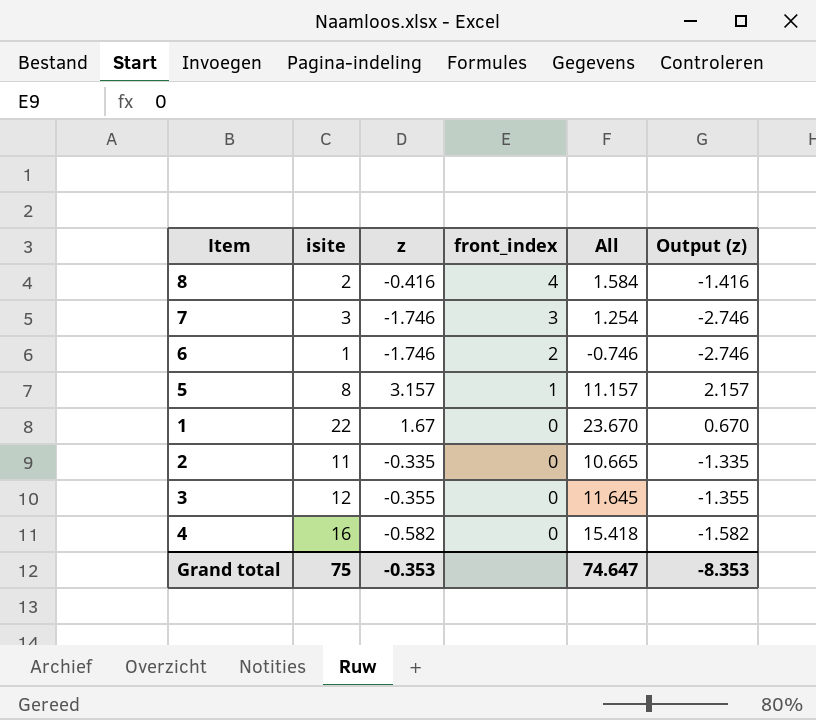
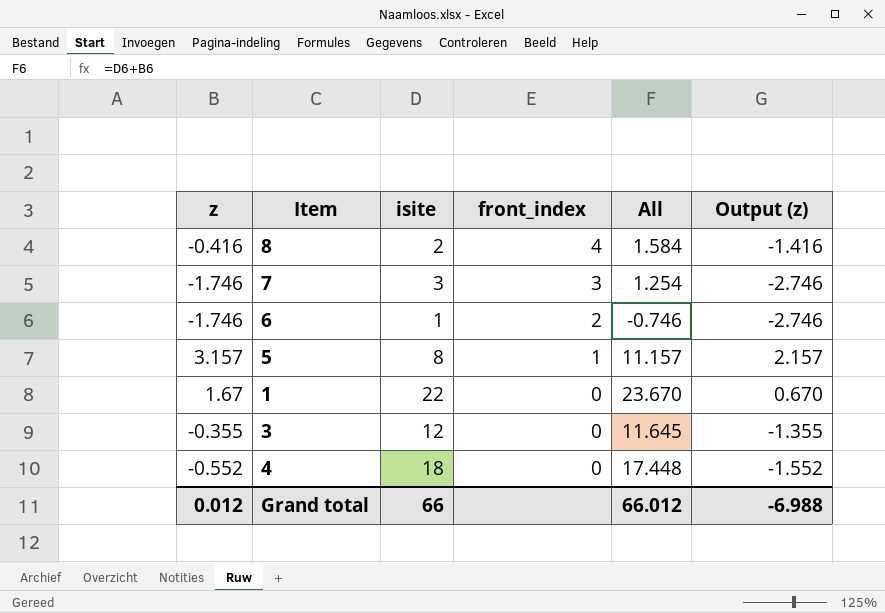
column z | position: 3 -> 1
row 2: 11 | -0.335 | 0 | 10.665 | -1.335 -> none
4 | z: -0.582 -> -0.552
4 | isite: 16 -> 18
4 | All: 15.418 -> 17.448
4 | Output (z): -1.582 -> -1.552
Grand total | z: -0.353 -> 0.012
Grand total | isite: 75 -> 66
Grand total | All: 74.647 -> 66.012
Grand total | Output (z): -8.353 -> -6.988

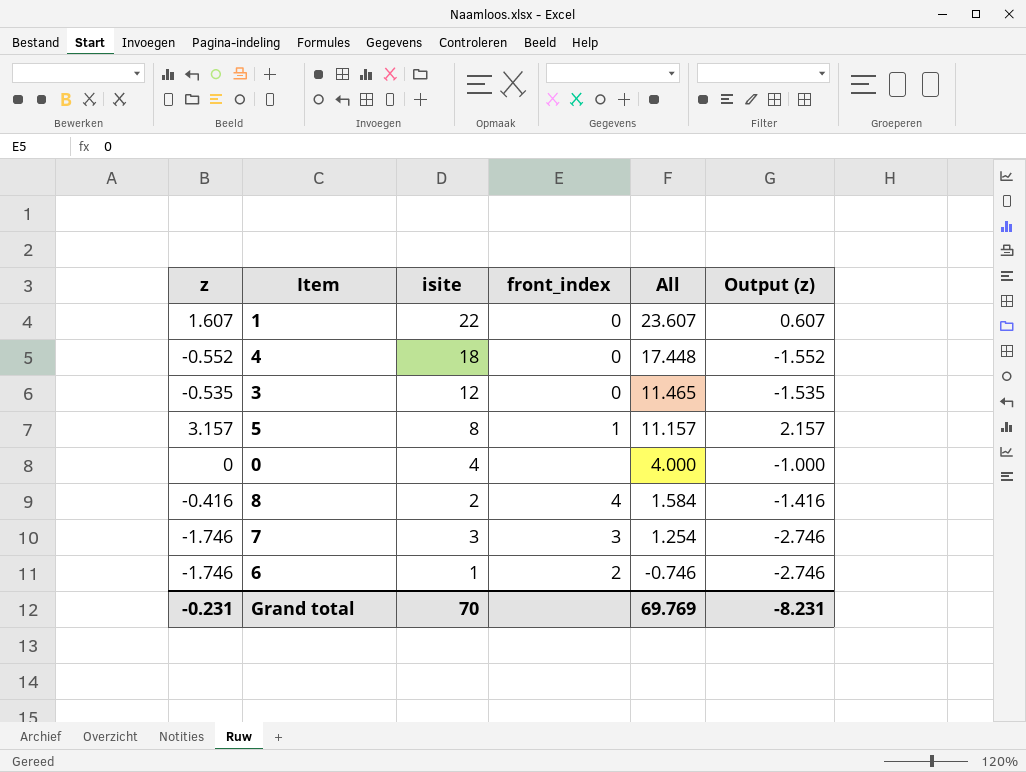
row order: front_index descending -> All descending
1 | z: 1.67 -> 1.607
1 | All: 23.670 -> 23.607
1 | Output (z): 0.670 -> 0.607
3 | z: -0.355 -> -0.535
3 | All: 11.645 -> 11.465
3 | Output (z): -1.355 -> -1.535
row 0: none -> 0 | 4 | none | 4.000 | -1.000
Grand total | z: 0.012 -> -0.231
Grand total | isite: 66 -> 70
Grand total | All: 66.012 -> 69.769
Grand total | Output (z): -6.988 -> -8.231

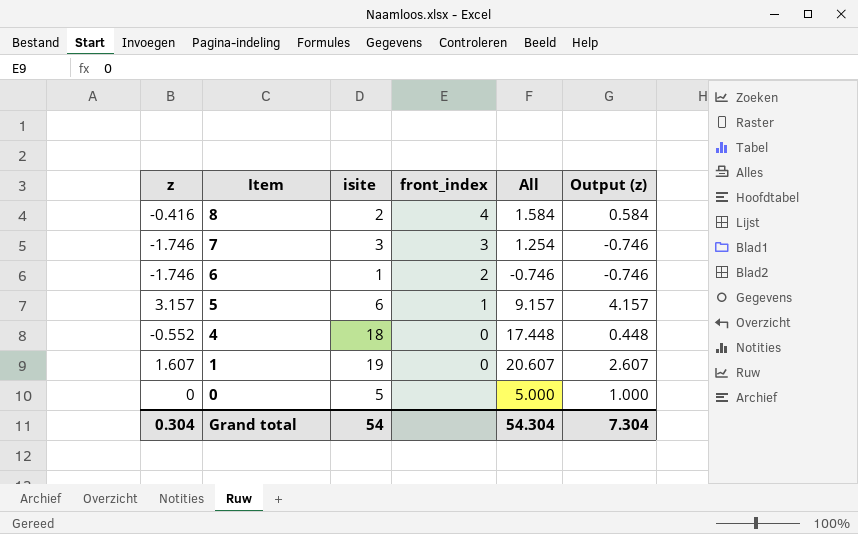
row order: All descending -> Item descending
column Output (z) | formula: [z] - 1 -> [z] + 1
row 3: -0.535 | 12 | 0 | 11.465 | -1.535 -> none
5 | isite: 8 -> 6
5 | All: 11.157 -> 9.157
1 | isite: 22 -> 19
1 | All: 23.607 -> 20.607
0 | isite: 4 -> 5
0 | All: 4.000 -> 5.000
Grand total | z: -0.231 -> 0.304
Grand total | isite: 70 -> 54
Grand total | All: 69.769 -> 54.304
Grand total | Output (z): -8.231 -> 7.304

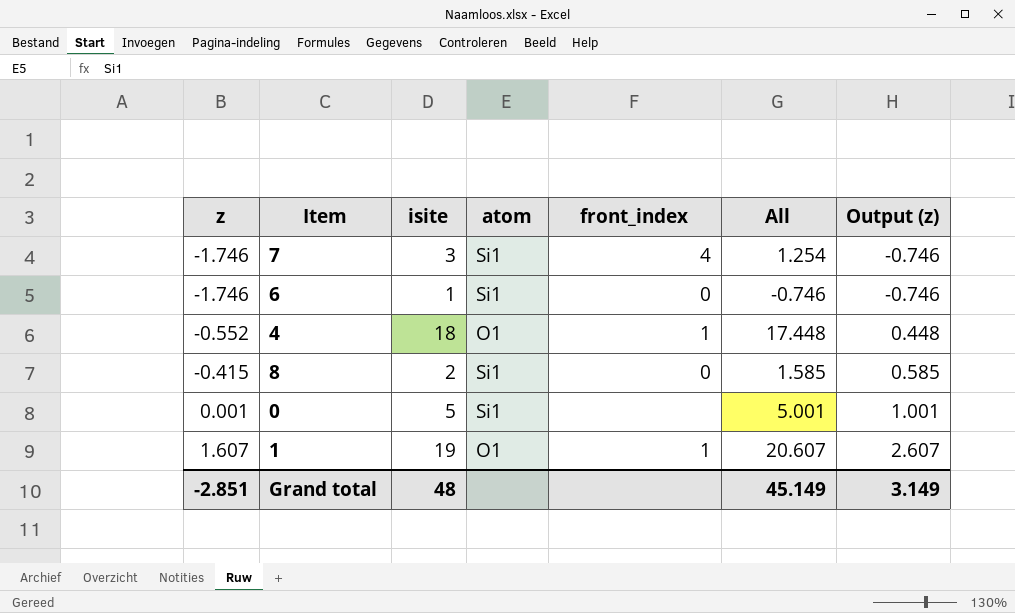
row order: Item descending -> z ascending
column atom | position: none -> 4
row 5: 3.157 | 6 | 1 | 9.157 | 4.157 -> none
7 | front_index: 3 -> 4
6 | front_index: 2 -> 0
4 | front_index: 0 -> 1
8 | z: -0.416 -> -0.415
8 | front_index: 4 -> 0
8 | All: 1.584 -> 1.585
8 | Output (z): 0.584 -> 0.585
0 | z: 0 -> 0.001
0 | All: 5.000 -> 5.001
0 | Output (z): 1.000 -> 1.001
1 | front_index: 0 -> 1
Grand total | z: 0.304 -> -2.851
Grand total | isite: 54 -> 48
Grand total | All: 54.304 -> 45.149
Grand total | Output (z): 7.304 -> 3.149

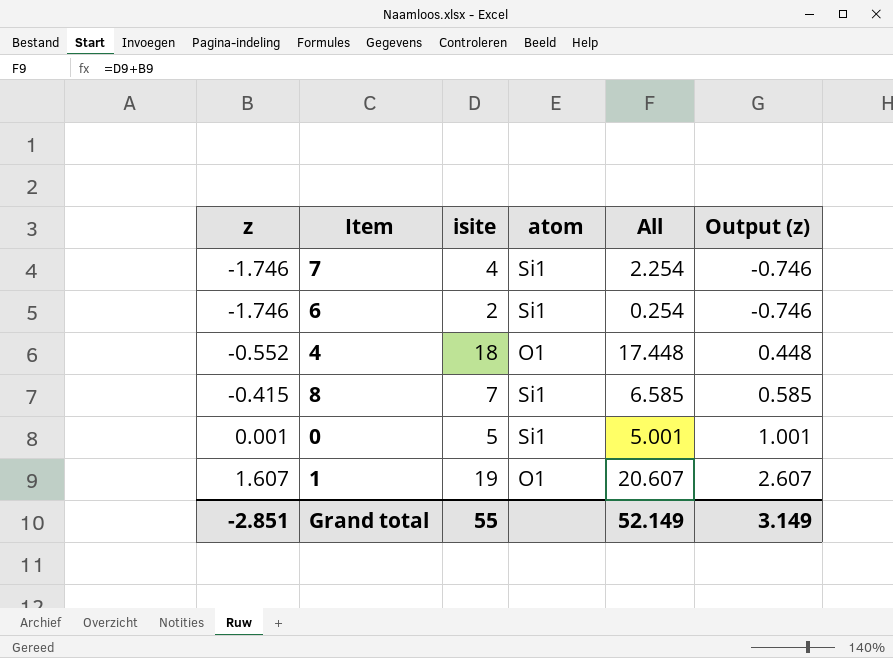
column front_index | position: 5 -> none
7 | isite: 3 -> 4
7 | All: 1.254 -> 2.254
6 | isite: 1 -> 2
6 | All: -0.746 -> 0.254
8 | isite: 2 -> 7
8 | All: 1.585 -> 6.585
Grand total | isite: 48 -> 55
Grand total | All: 45.149 -> 52.149

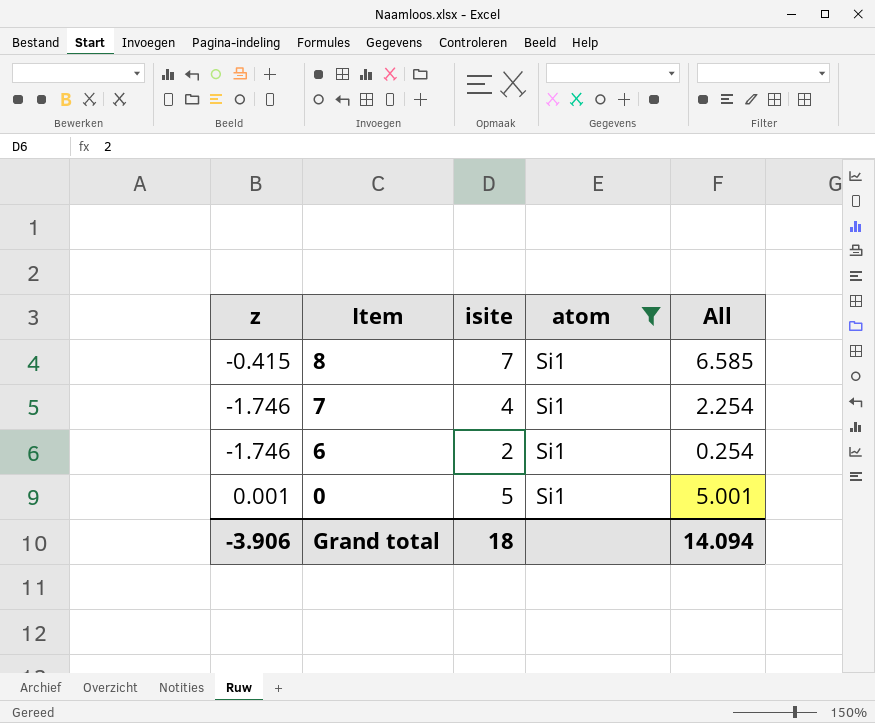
filter: none -> atom = Si1
row order: z ascending -> Item descending
column Output (z) | formula: [z] + 1 -> none
Grand total | z: -2.851 -> -3.906
Grand total | isite: 55 -> 18
Grand total | All: 52.149 -> 14.094

